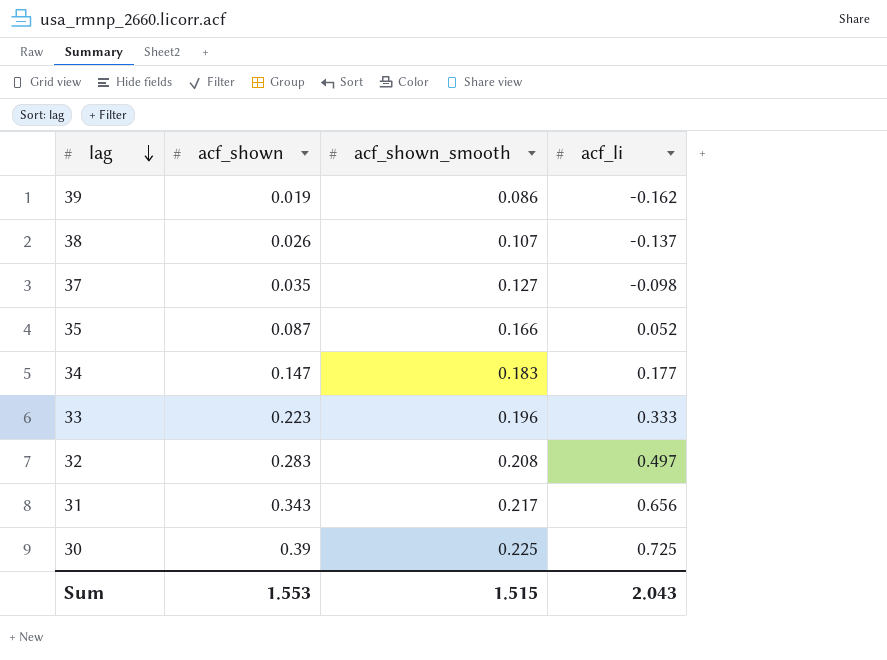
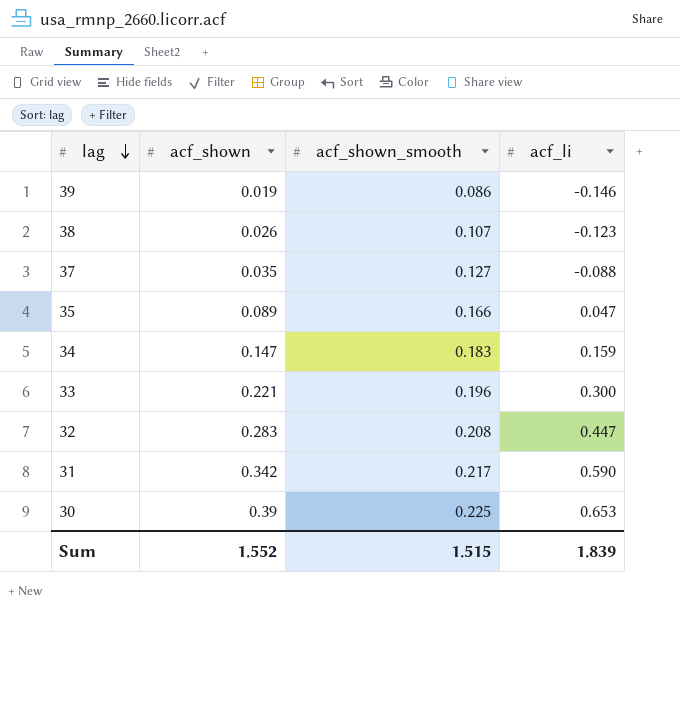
39 | acf_li: -0.162 -> -0.146
38 | acf_li: -0.137 -> -0.123
37 | acf_li: -0.098 -> -0.088
35 | acf_shown: 0.087 -> 0.089
35 | acf_li: 0.052 -> 0.047
34 | acf_li: 0.177 -> 0.159
33 | acf_shown: 0.223 -> 0.221
33 | acf_li: 0.333 -> 0.300
32 | acf_li: 0.497 -> 0.447
31 | acf_shown: 0.343 -> 0.342
31 | acf_li: 0.656 -> 0.590
30 | acf_li: 0.725 -> 0.653
Sum | acf_shown: 1.553 -> 1.552
Sum | acf_li: 2.043 -> 1.839

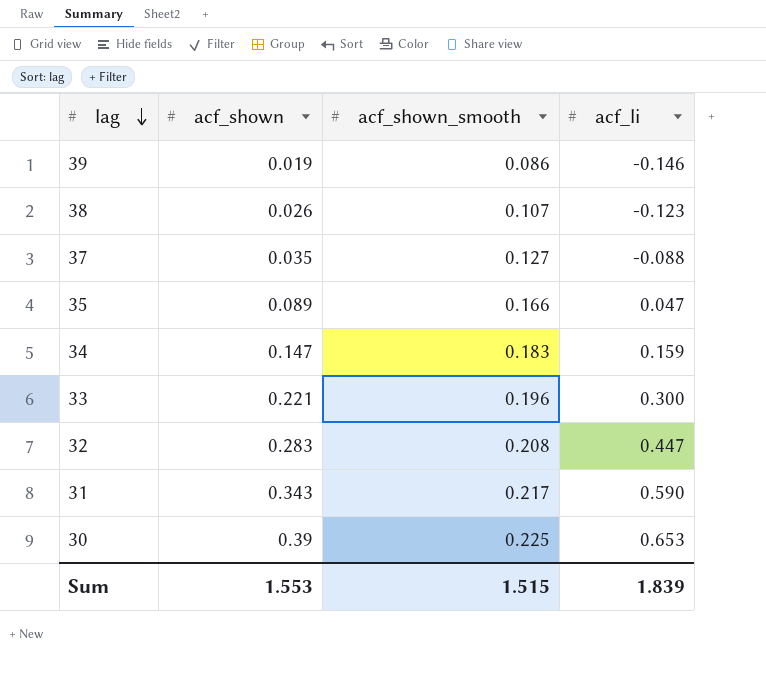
31 | acf_shown: 0.342 -> 0.343
Sum | acf_shown: 1.552 -> 1.553

